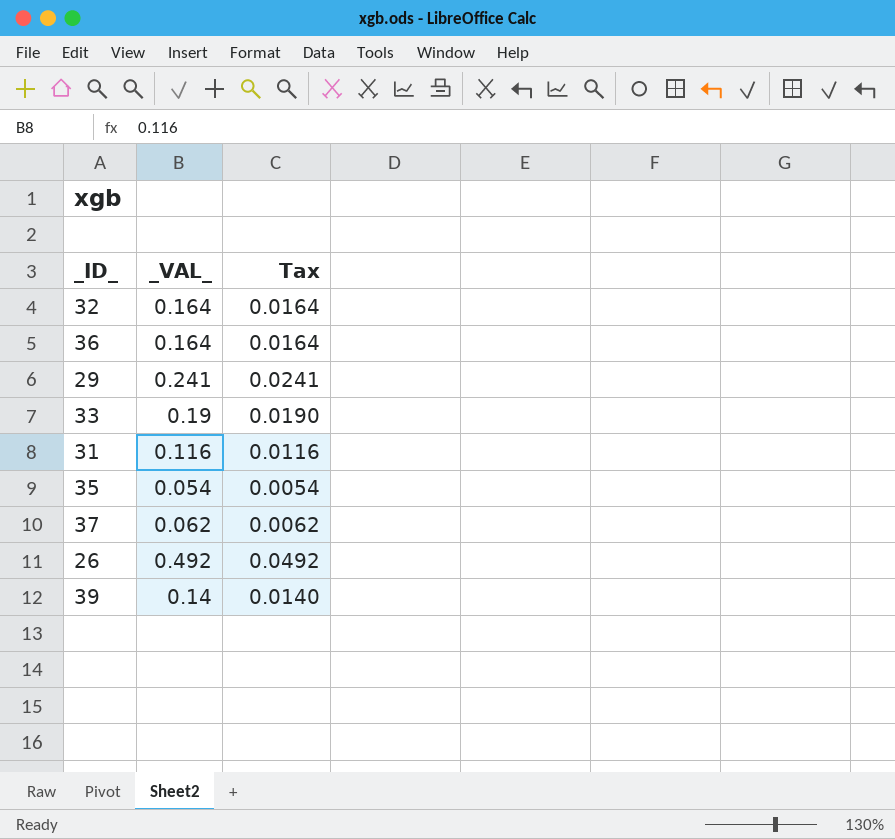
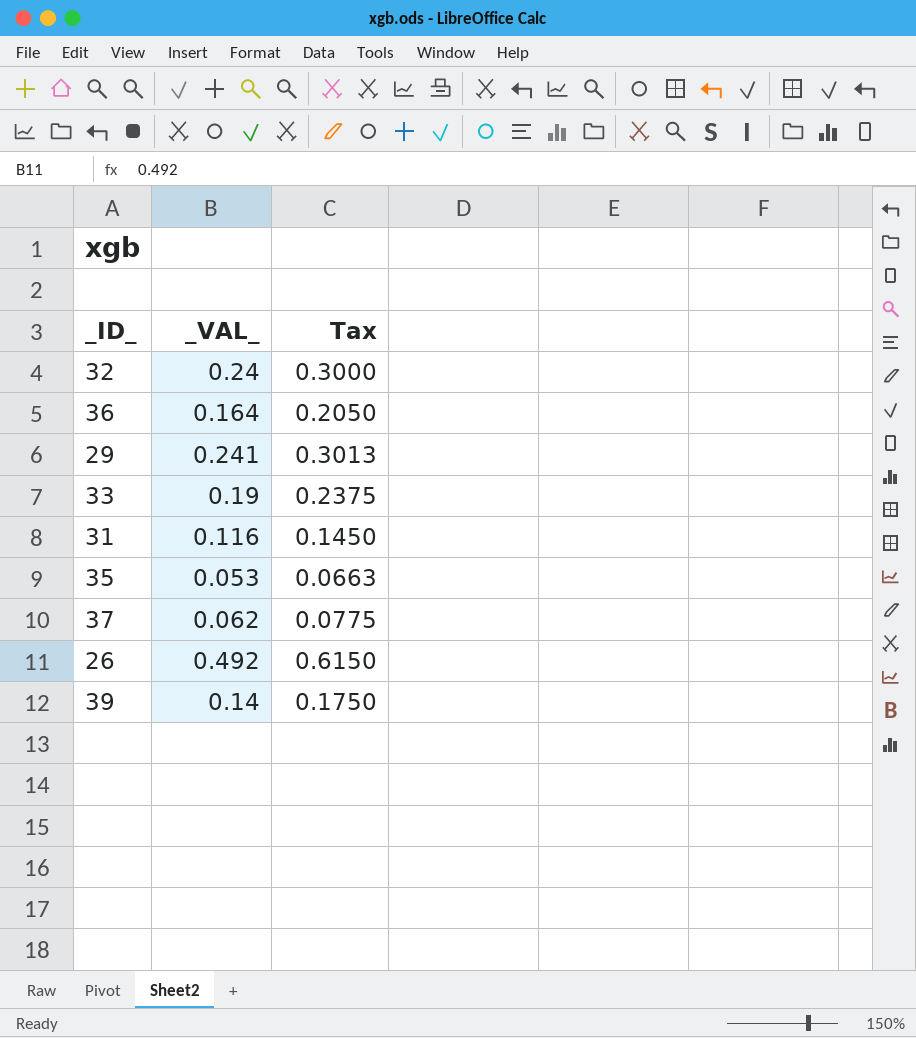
column Tax | formula: [_VAL_] * 0.1 -> [_VAL_] * 1.25
32 | _VAL_: 0.164 -> 0.24
35 | _VAL_: 0.054 -> 0.053

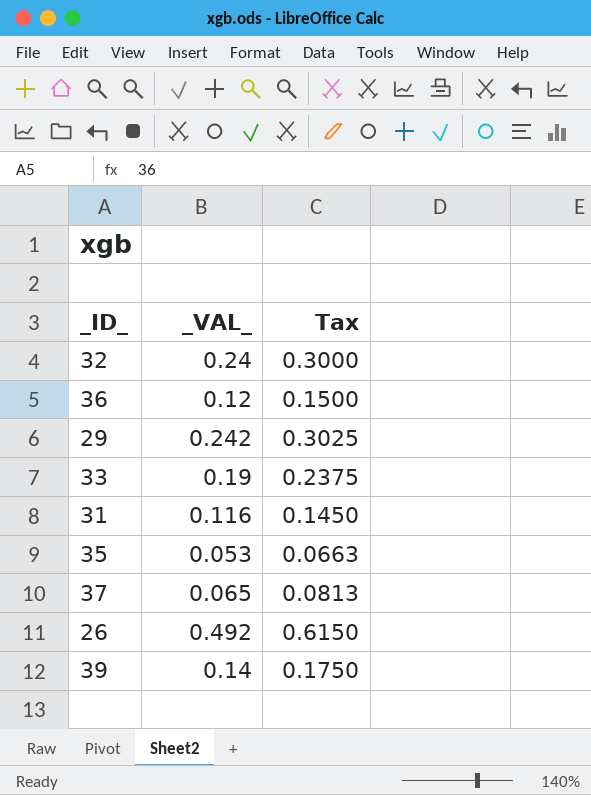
36 | _VAL_: 0.164 -> 0.12
36 | Tax: 0.2050 -> 0.1500
29 | _VAL_: 0.241 -> 0.242
29 | Tax: 0.3013 -> 0.3025
37 | _VAL_: 0.062 -> 0.065
37 | Tax: 0.0775 -> 0.0813

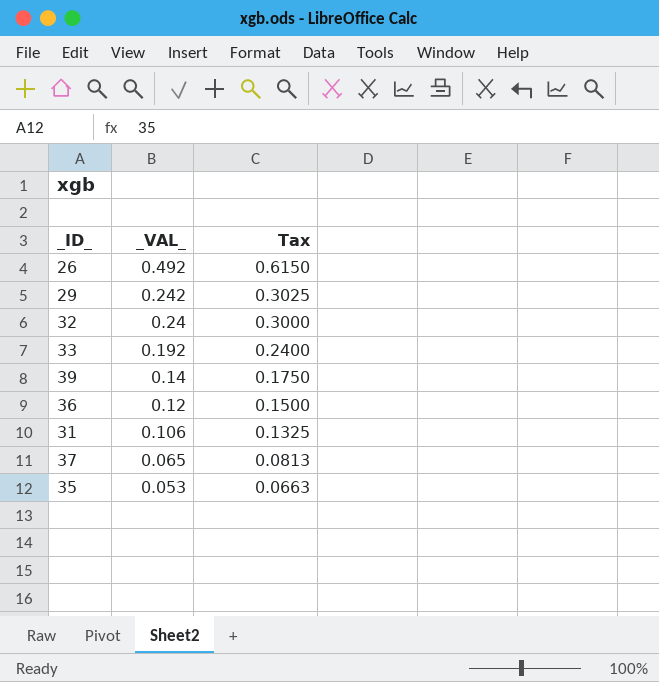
row order: none -> _VAL_ descending
33 | _VAL_: 0.19 -> 0.192
33 | Tax: 0.2375 -> 0.2400
31 | _VAL_: 0.116 -> 0.106
31 | Tax: 0.1450 -> 0.1325

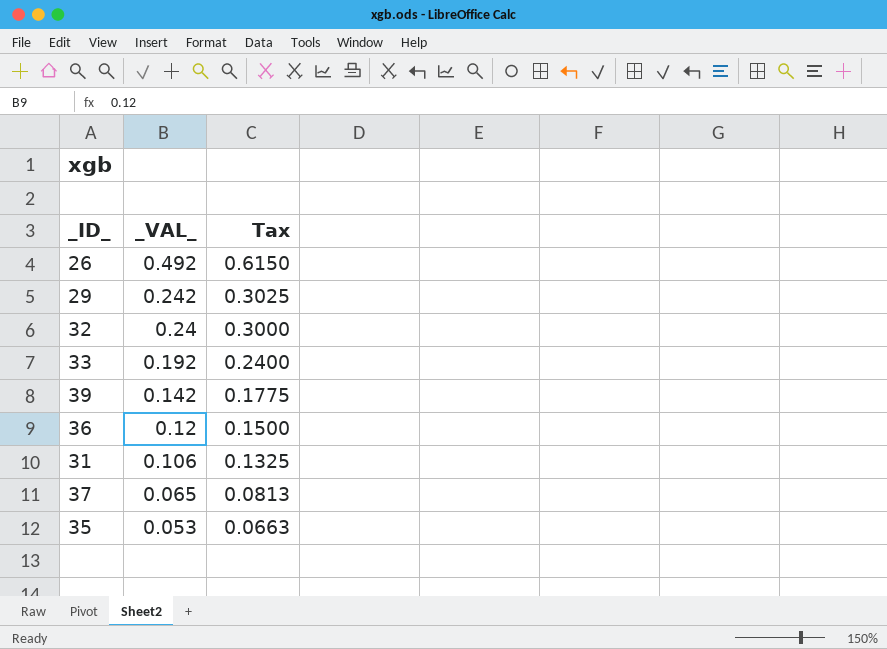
39 | _VAL_: 0.14 -> 0.142
39 | Tax: 0.1750 -> 0.1775

